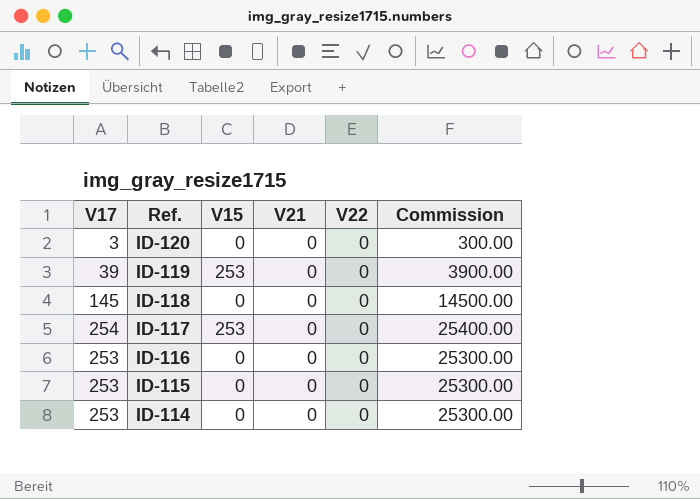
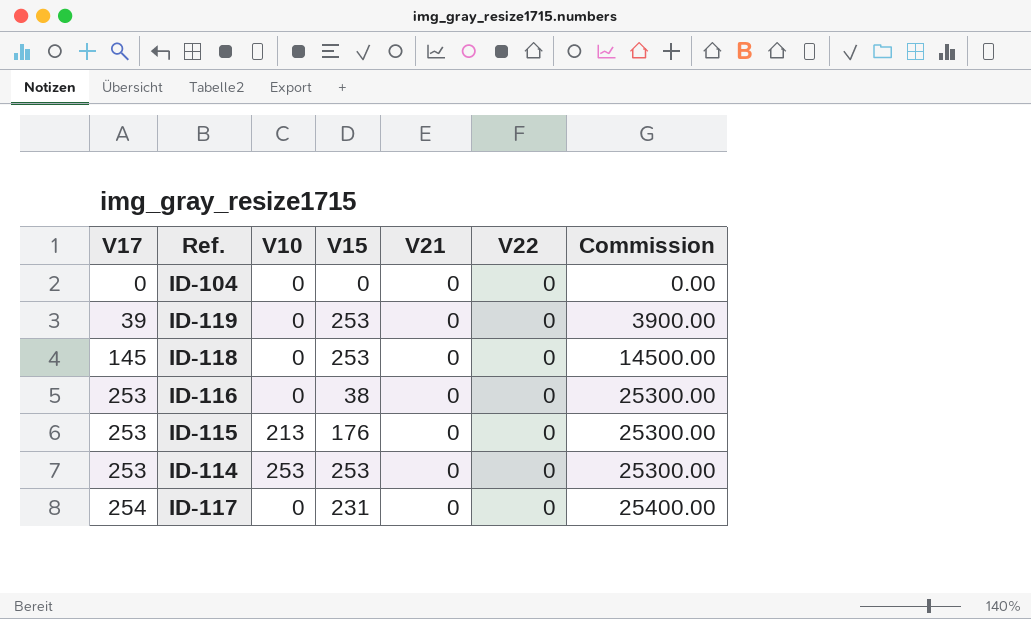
row order: Ref. descending -> V17 ascending
column V10 | position: none -> 3
row ID-120: 3 | 0 | 0 | 0 | 300.00 -> none
row ID-104: none -> 0 | 0 | 0 | 0 | 0 | 0.00
ID-118 | V15: 0 -> 253
ID-116 | V15: 0 -> 38
ID-115 | V15: 0 -> 176
ID-114 | V15: 0 -> 253
ID-117 | V15: 253 -> 231

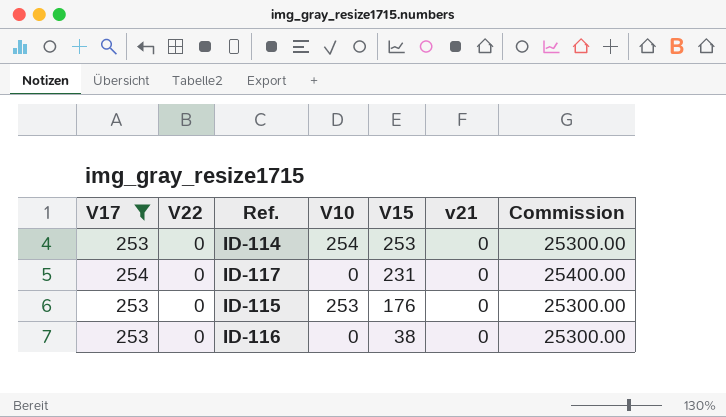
filter: none -> V17 >= 253
row order: V17 ascending -> V15 descending
column V22 | position: 6 -> 2
column name: V21 -> v21
ID-114 | V10: 253 -> 254
ID-115 | V10: 213 -> 253

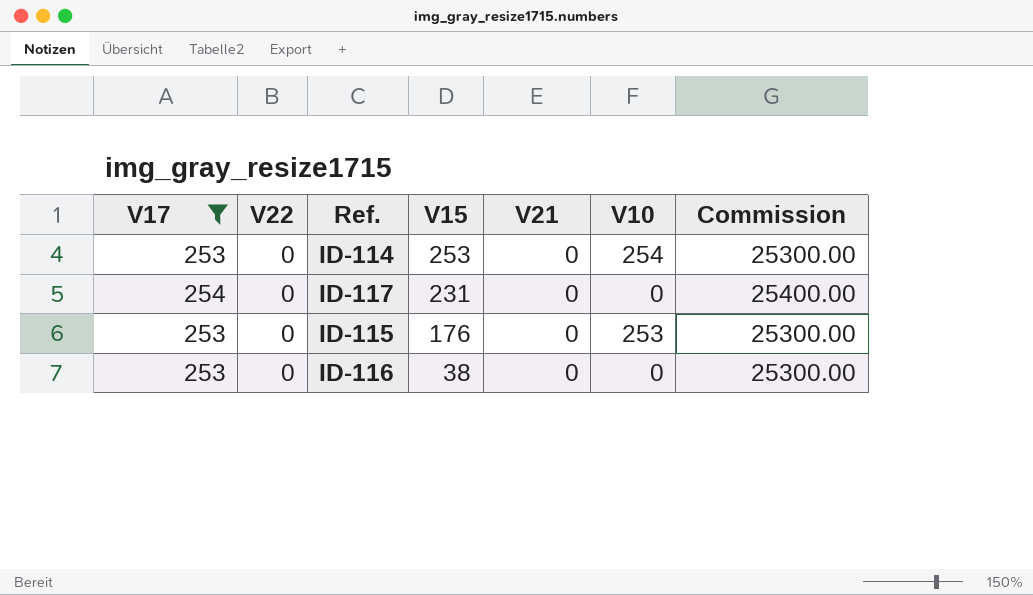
column name: v21 -> V21
column V10 | position: 4 -> 6

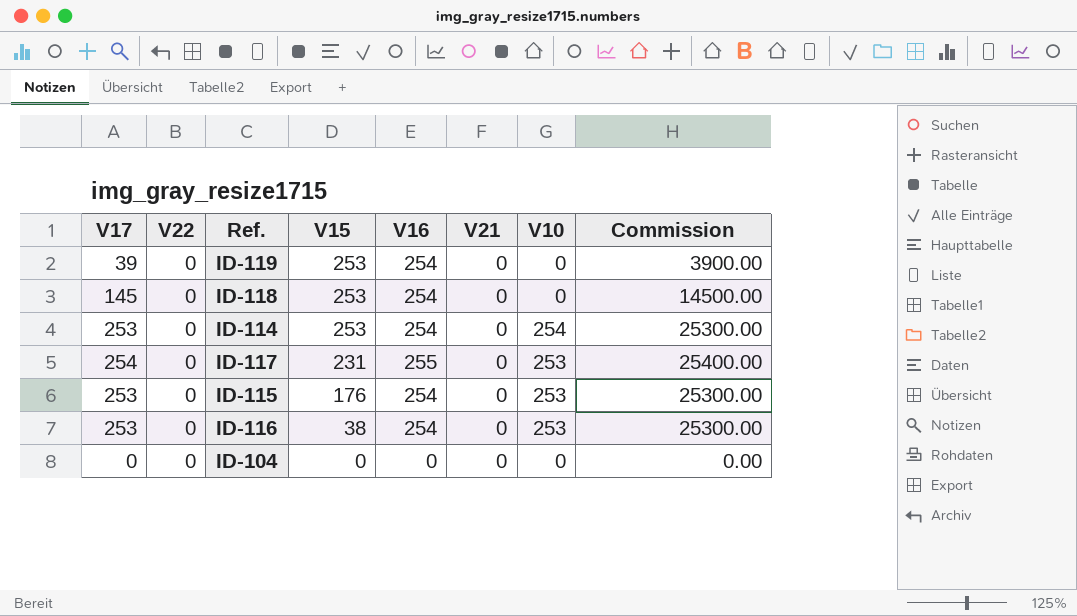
filter: V17 >= 253 -> none
column V16 | position: none -> 5
ID-117 | V10: 0 -> 253
ID-116 | V10: 0 -> 253

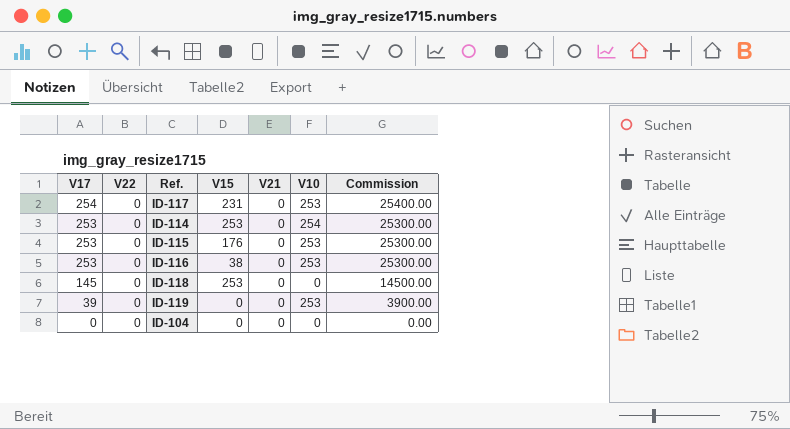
row order: V15 descending -> V17 descending
column V16 | position: 5 -> none
ID-119 | V15: 253 -> 0
ID-119 | V10: 0 -> 253

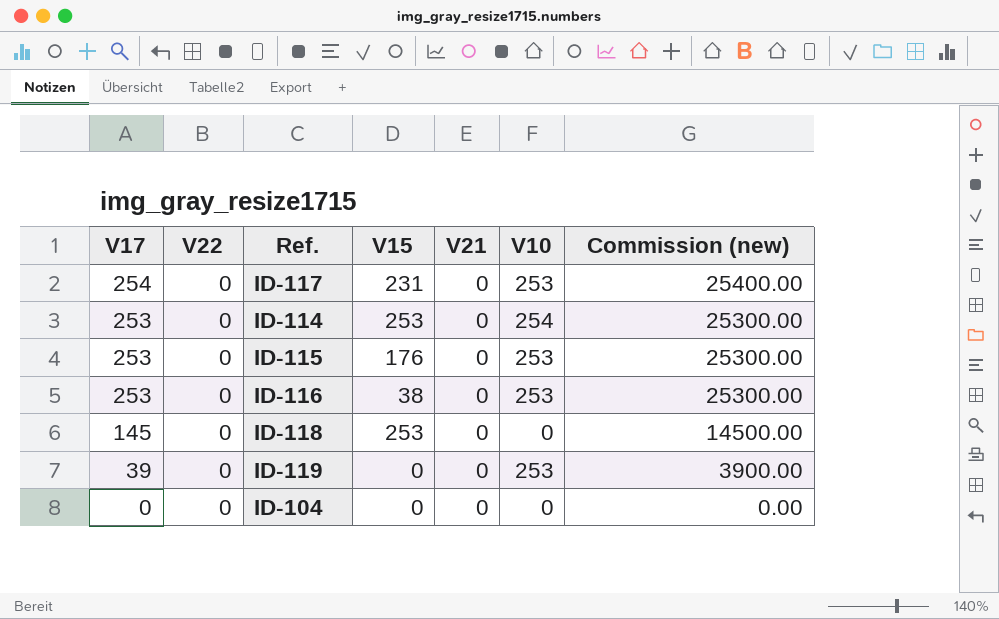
column name: Commission -> Commission (new)

